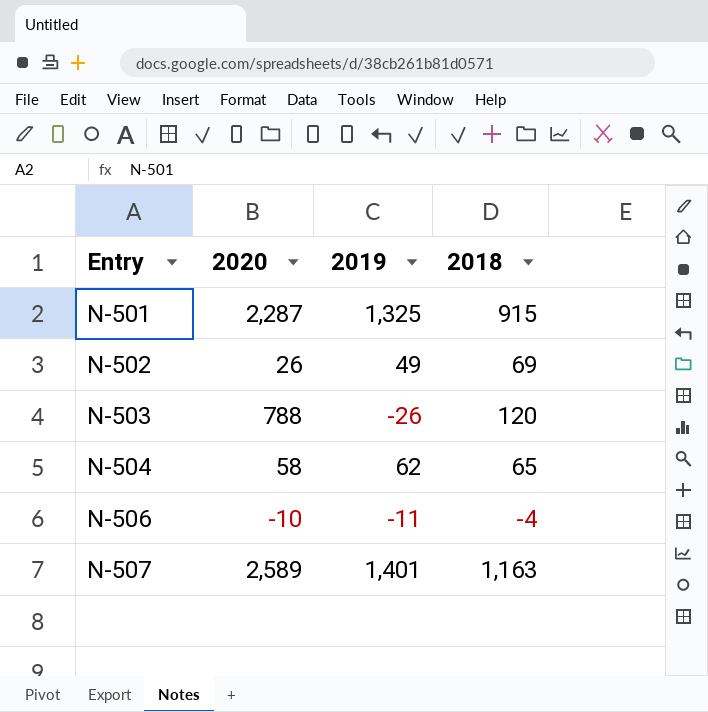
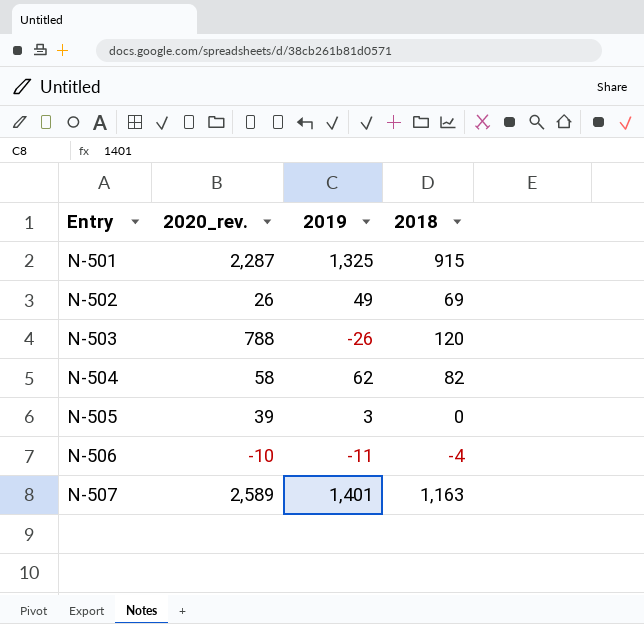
column name: 2020 -> 2020_rev.
N-504 | 2018: 65 -> 82
row N-505: none -> 39 | 3 | 0

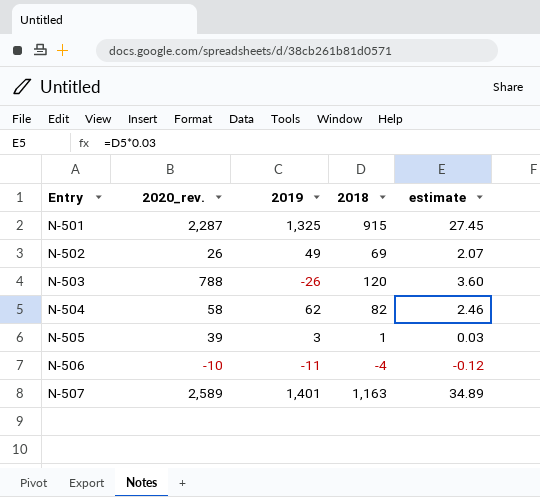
column estimate | formula: none -> [2018] * 0.03
N-505 | 2018: 0 -> 1

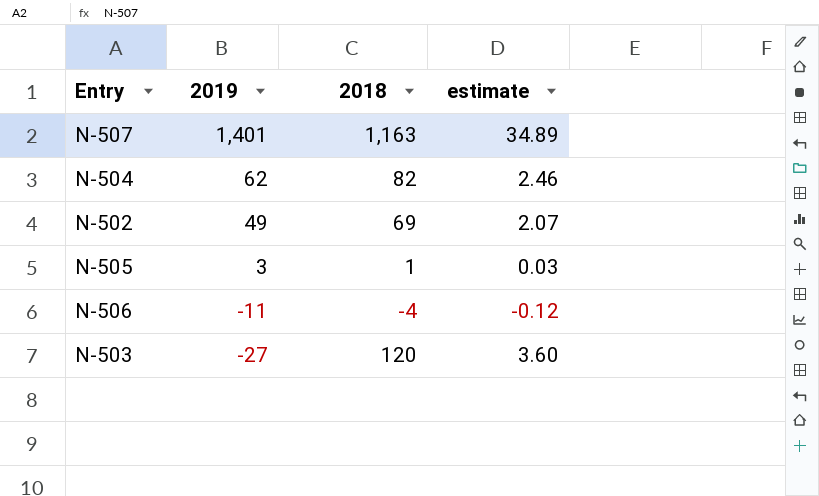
row order: Entry ascending -> 2019 descending
column 2020_rev. | position: 2 -> none
row N-501: 2,287 | 1,325 | 915 | 27.45 -> none
N-503 | 2019: -26 -> -27

